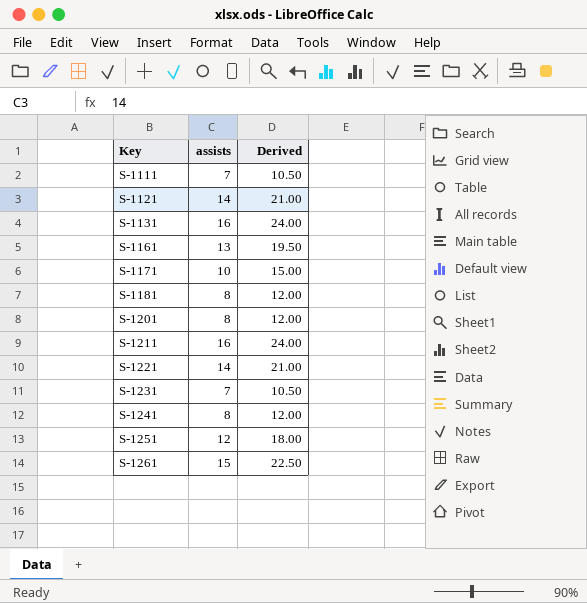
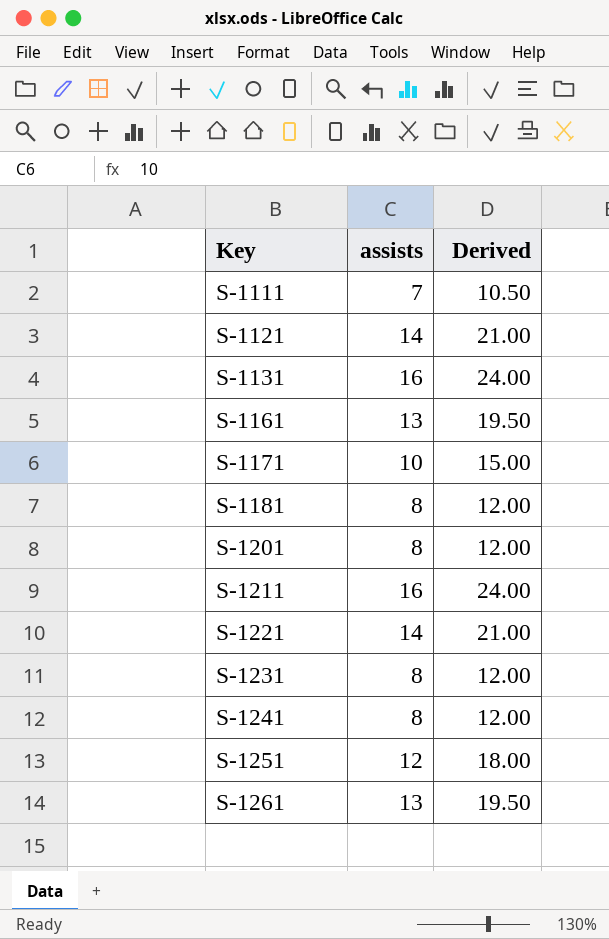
S-1231 | assists: 7 -> 8
S-1231 | Derived: 10.50 -> 12.00
S-1261 | assists: 15 -> 13
S-1261 | Derived: 22.50 -> 19.50

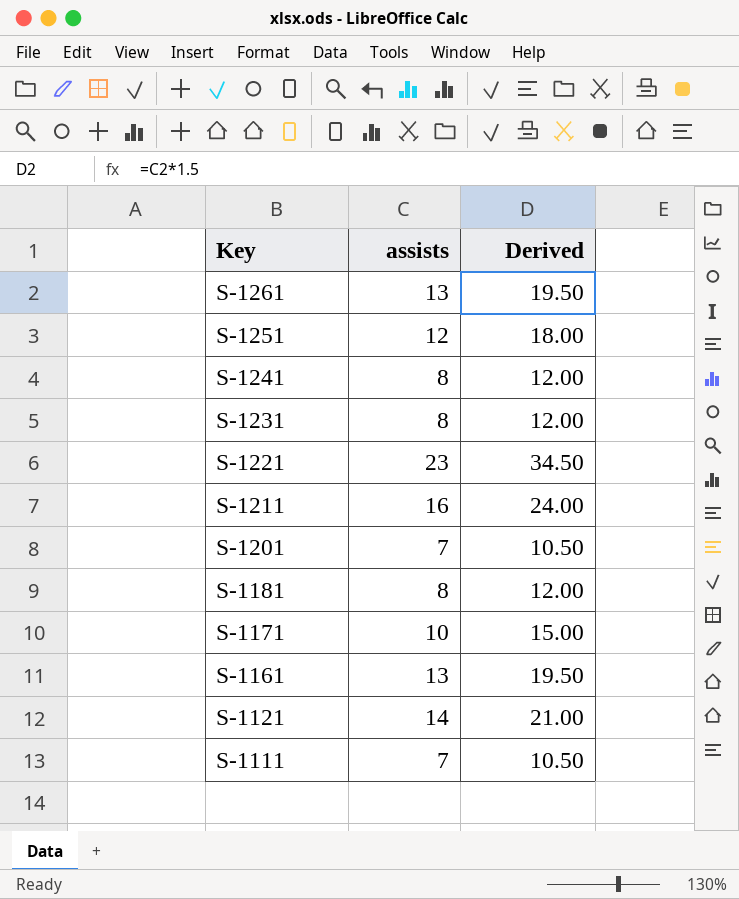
row order: Key ascending -> Key descending
row S-1131: 16 | 24.00 -> none
S-1221 | assists: 14 -> 23
S-1221 | Derived: 21.00 -> 34.50
S-1201 | assists: 8 -> 7
S-1201 | Derived: 12.00 -> 10.50

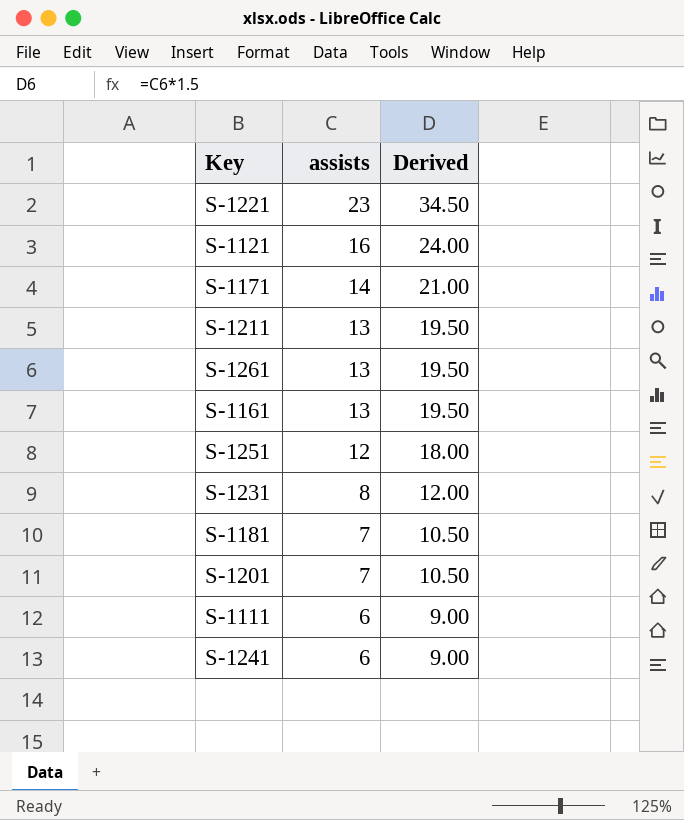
row order: Key descending -> assists descending
S-1121 | assists: 14 -> 16
S-1121 | Derived: 21.00 -> 24.00
S-1171 | assists: 10 -> 14
S-1171 | Derived: 15.00 -> 21.00
S-1211 | assists: 16 -> 13
S-1211 | Derived: 24.00 -> 19.50
S-1181 | assists: 8 -> 7
S-1181 | Derived: 12.00 -> 10.50
S-1111 | assists: 7 -> 6
S-1111 | Derived: 10.50 -> 9.00
S-1241 | assists: 8 -> 6
S-1241 | Derived: 12.00 -> 9.00

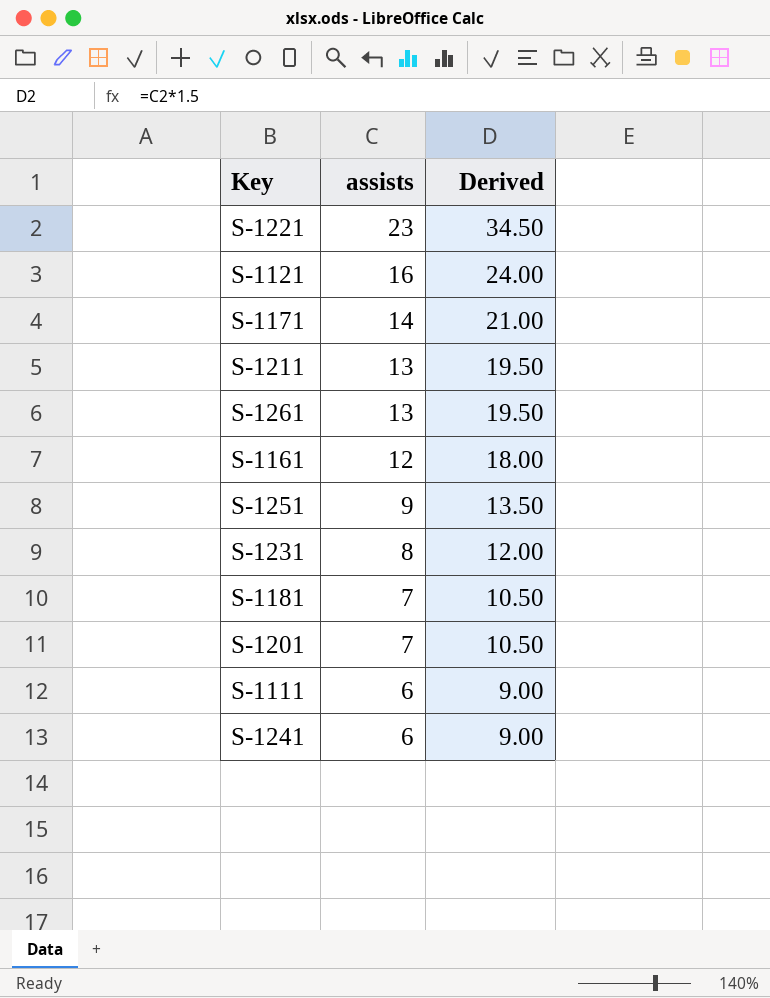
S-1161 | assists: 13 -> 12
S-1161 | Derived: 19.50 -> 18.00
S-1251 | assists: 12 -> 9
S-1251 | Derived: 18.00 -> 13.50

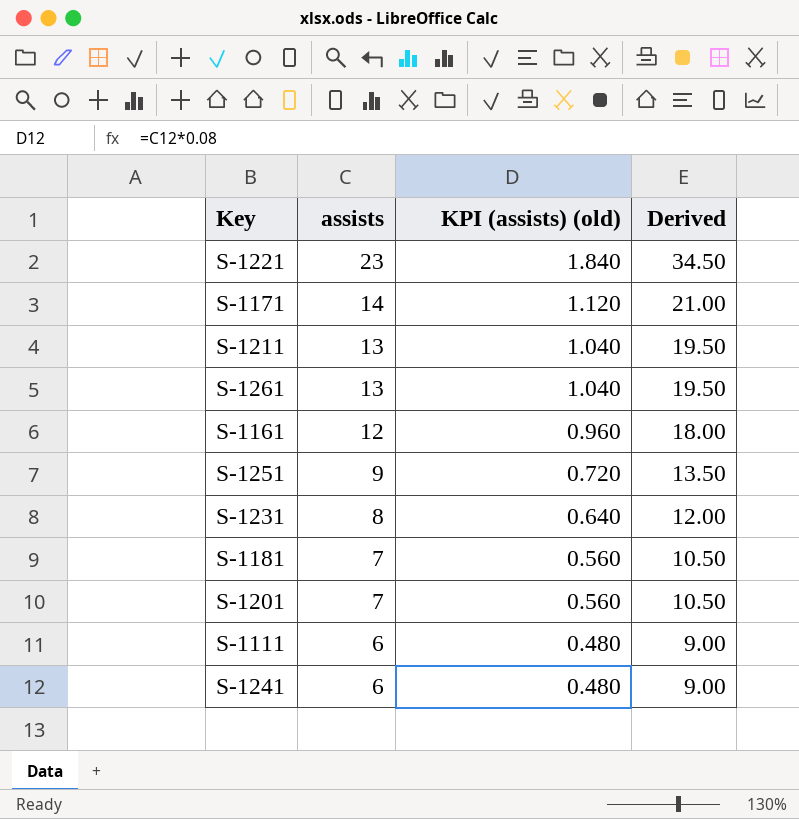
column KPI (assists) (old) | formula: none -> [assists] * 0.08
row S-1121: 16 | 24.00 -> none

